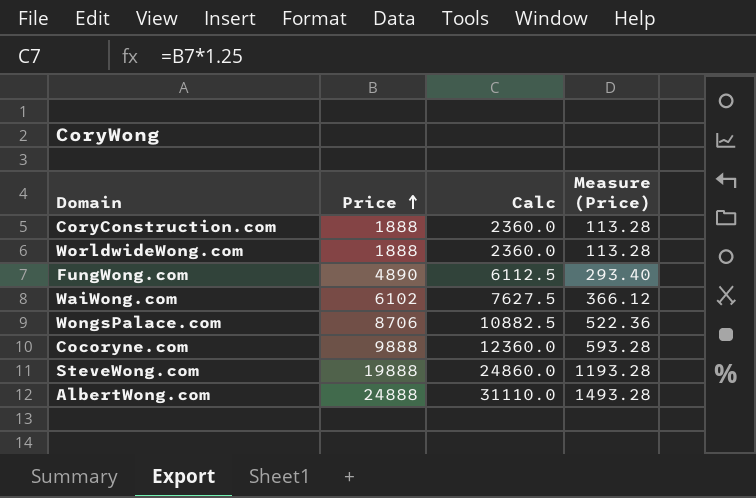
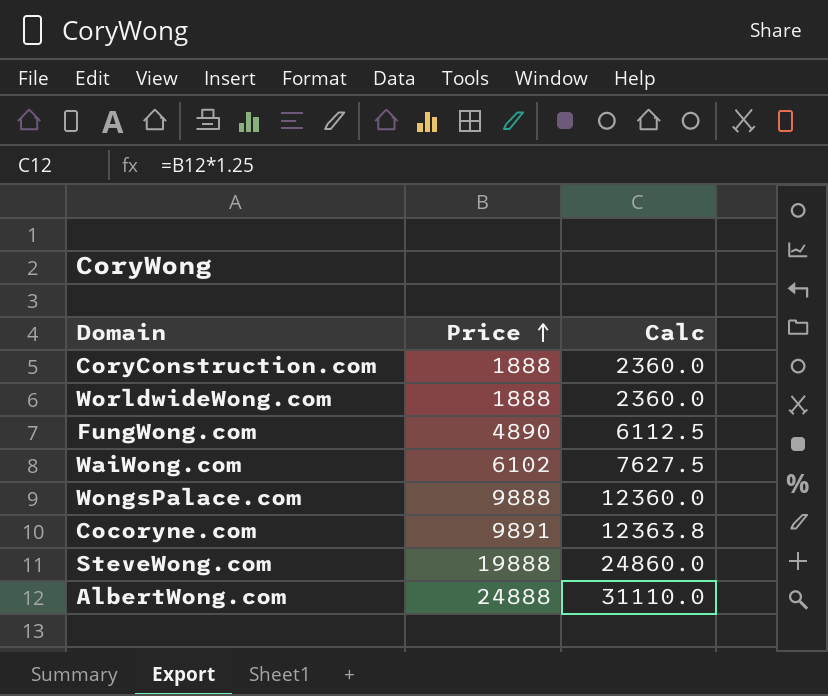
column Measure (Price) | formula: [Price] * 0.06 -> none
WongsPalace.com | Price: 8706 -> 9888
WongsPalace.com | Calc: 10882.5 -> 12360.0
Cocoryne.com | Price: 9888 -> 9891
Cocoryne.com | Calc: 12360.0 -> 12363.8

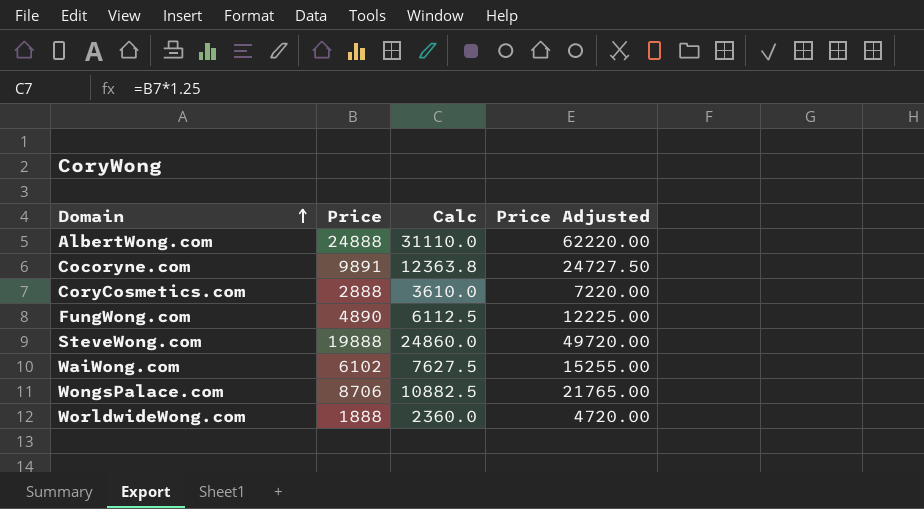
row order: Price ascending -> Domain ascending
column Price Adjusted | formula: none -> [Price] * 2.5
row CoryConstruction.com: 1888 | 2360.0 -> none
row CoryCosmetics.com: none -> 2888 | 3610.0 | 7220.00
WongsPalace.com | Price: 9888 -> 8706
WongsPalace.com | Calc: 12360.0 -> 10882.5

